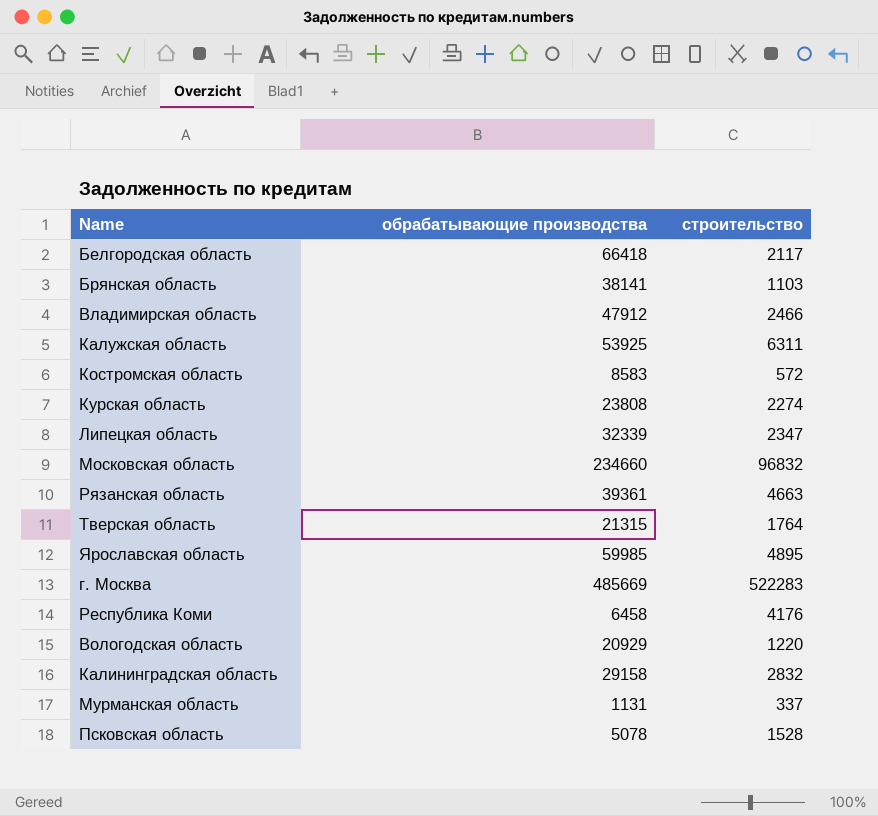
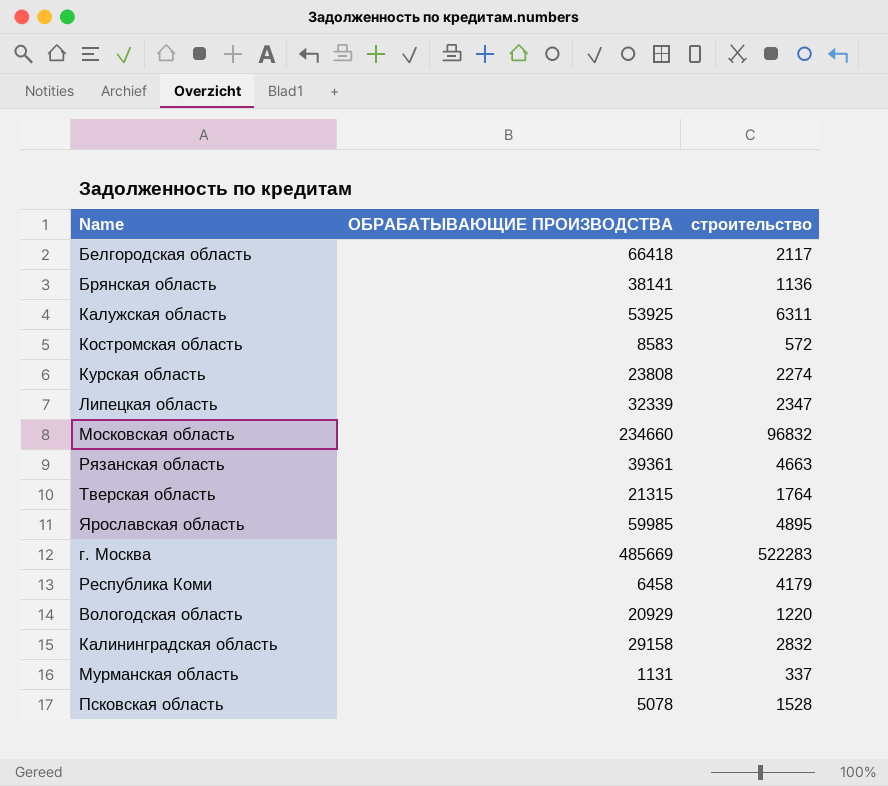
column name: обрабатывающие производства -> ОБРАБАТЫВАЮЩИЕ ПРОИЗВОДСТВА
row Владимирская область: 47912 | 2466 -> none
Брянская область | строительство: 1103 -> 1136
Республика Коми | строительство: 4176 -> 4179

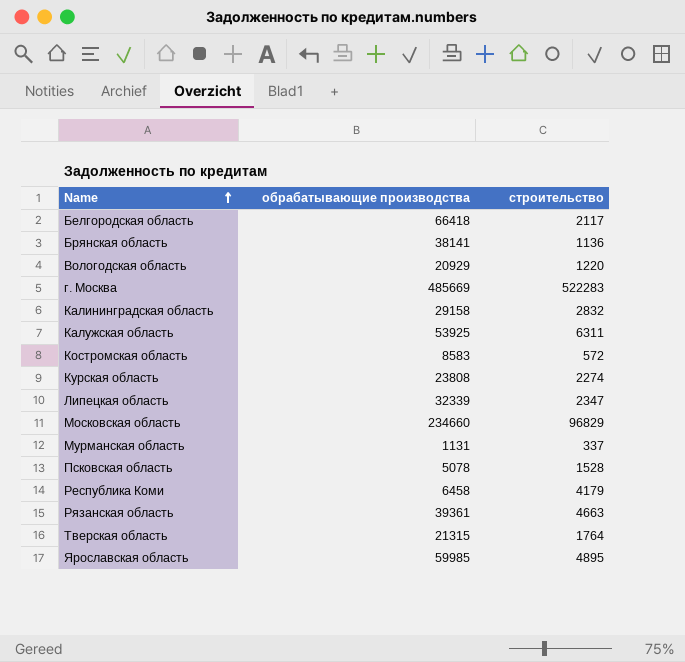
row order: none -> Name ascending
column name: ОБРАБАТЫВАЮЩИЕ ПРОИЗВОДСТВА -> обрабатывающие производства
Московская область | строительство: 96832 -> 96829

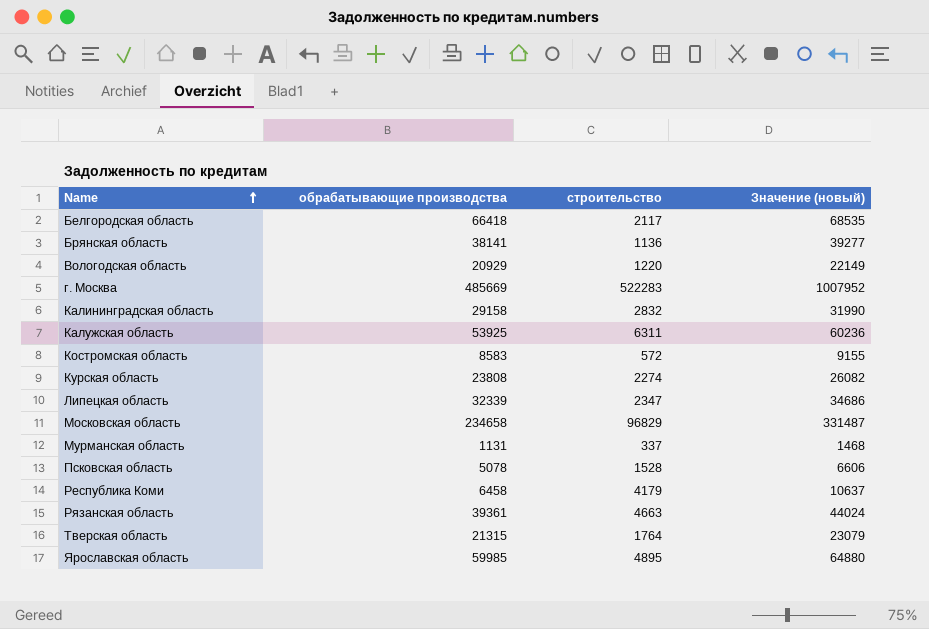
column Значение (новый) | formula: none -> [обрабатывающие производства] + [строительство]
Московская область | обрабатывающие производства: 234660 -> 234658

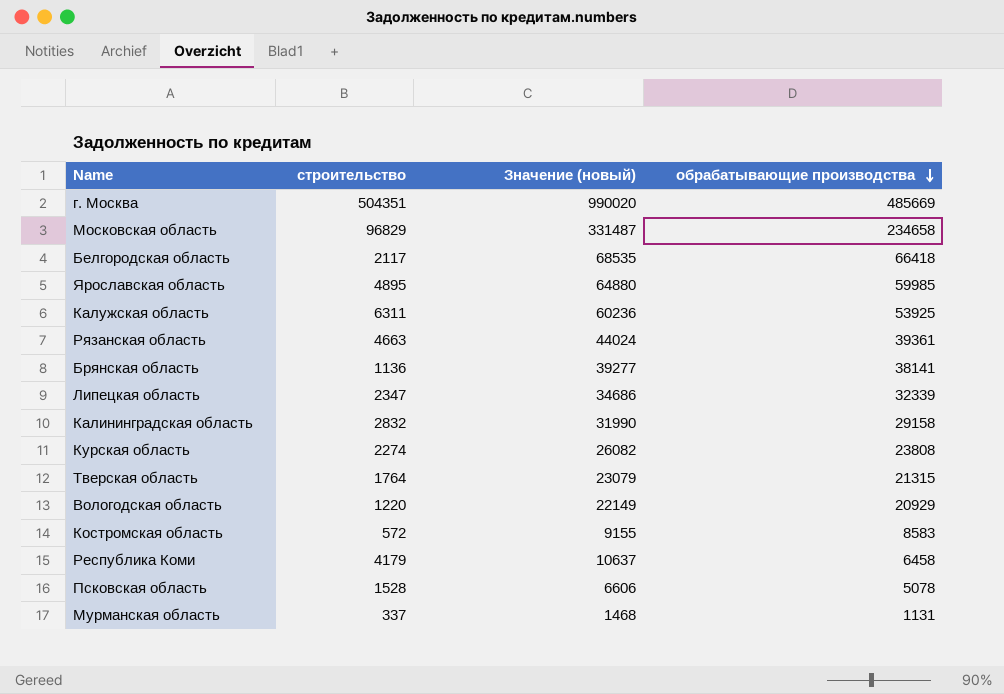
row order: Name ascending -> обрабатывающие производства descending
column обрабатывающие производства | position: 2 -> 4
г. Москва | строительство: 522283 -> 504351
г. Москва | Значение (новый): 1007952 -> 990020

